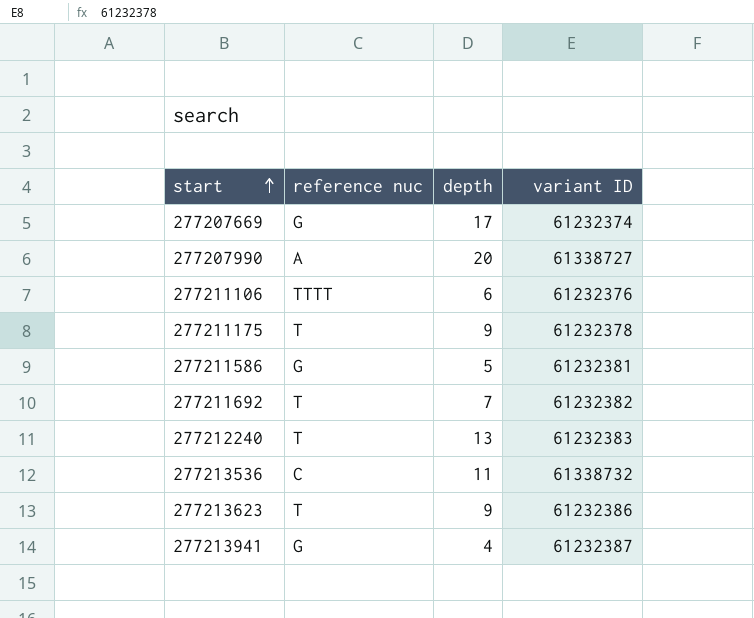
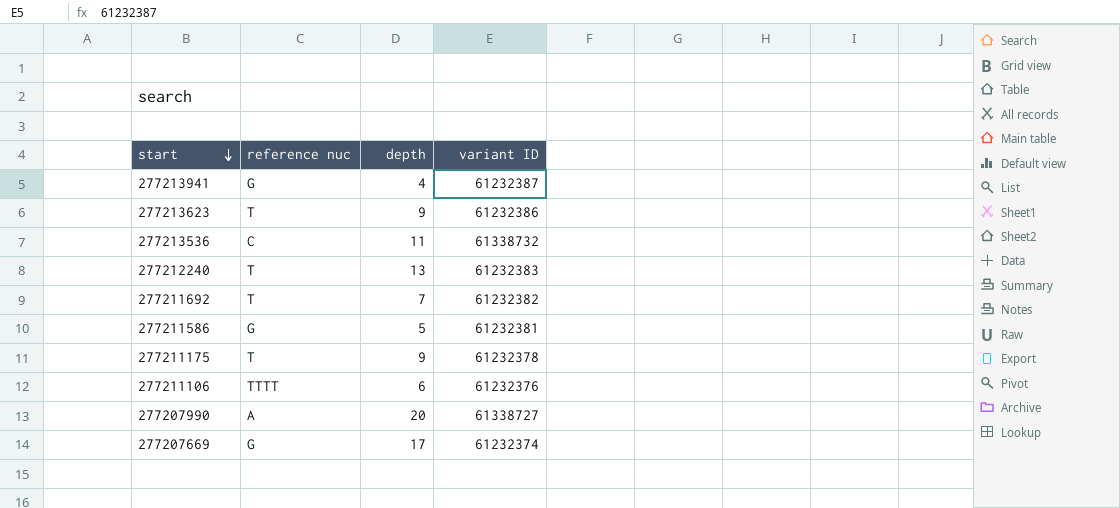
row order: start ascending -> start descending

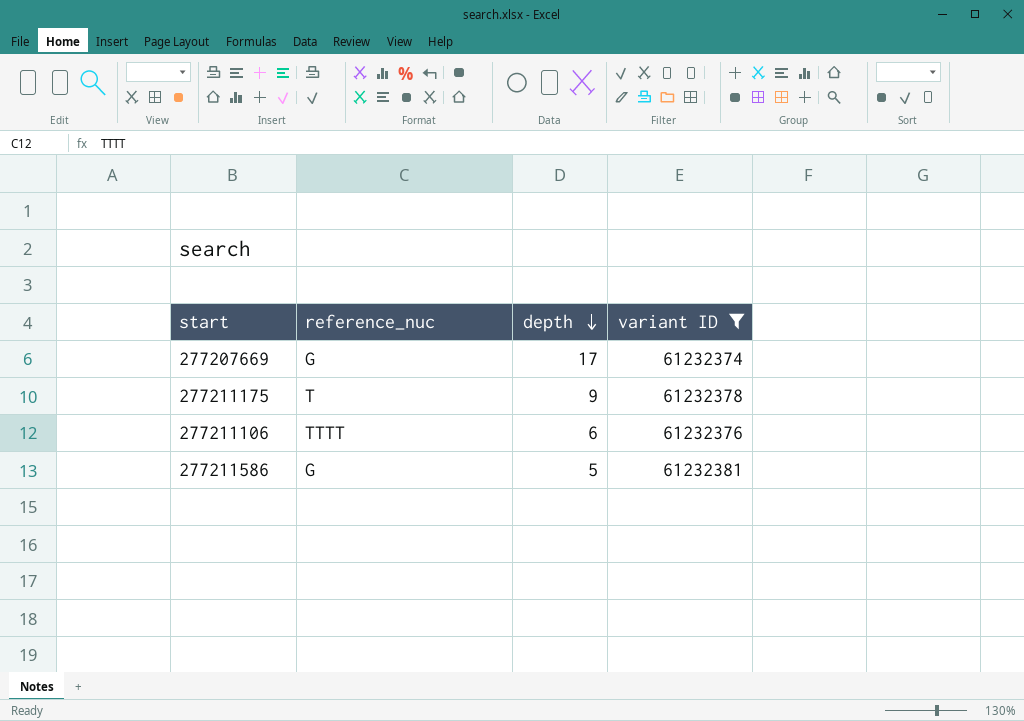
filter: none -> variant ID <= 61232381
row order: start descending -> depth descending
column name: reference nuc -> reference_nuc

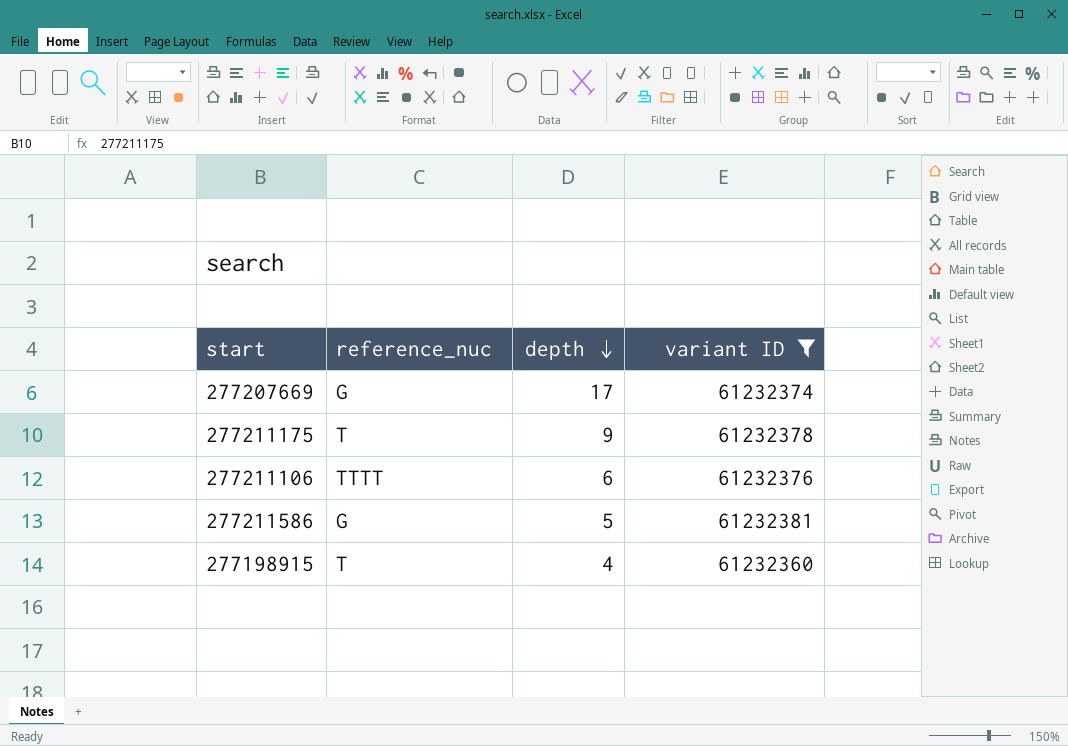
row 277198915: none -> T | 4 | 61232360

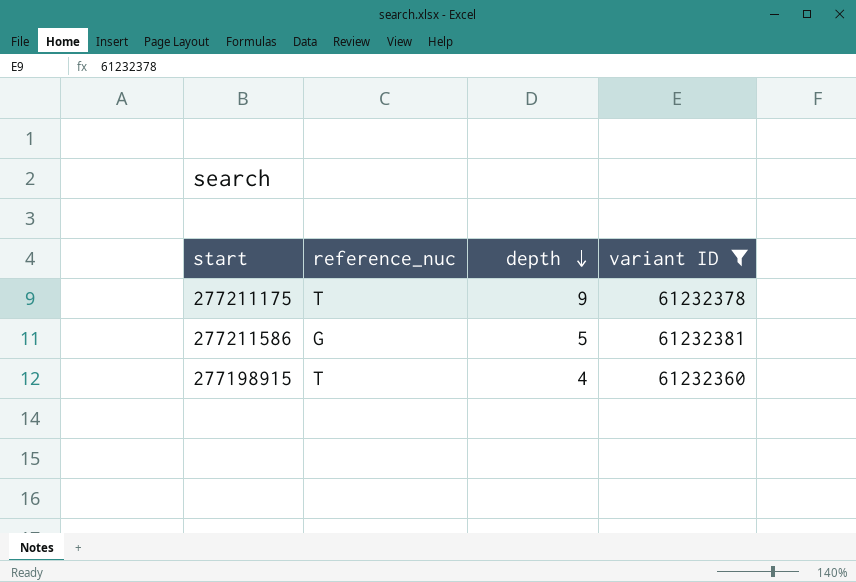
row 277207669: G | 17 | 61232374 -> none
row 277211106: TTTT | 6 | 61232376 -> none

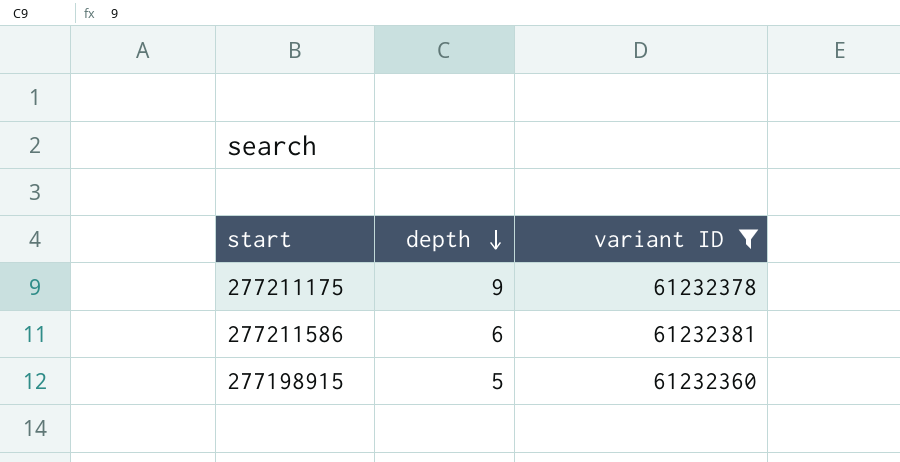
column reference_nuc | position: 2 -> none
277211586 | depth: 5 -> 6
277198915 | depth: 4 -> 5

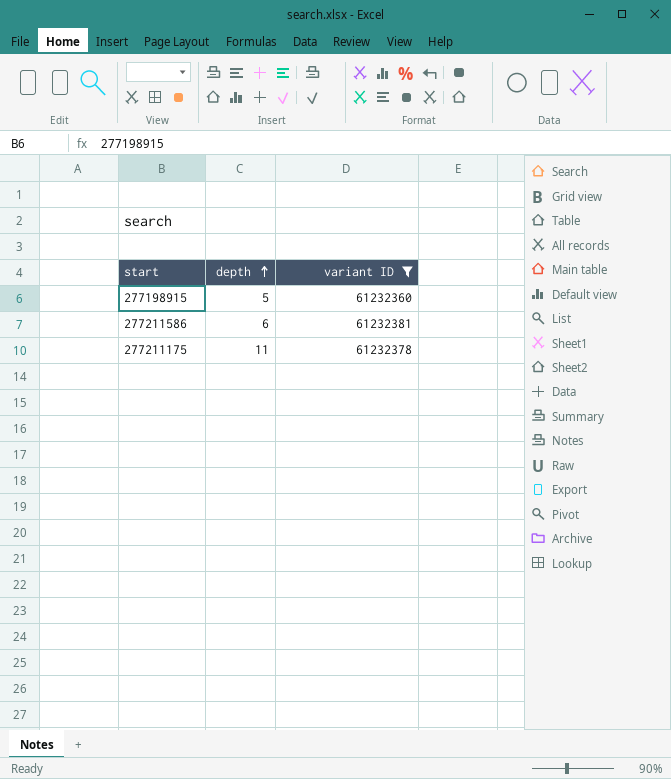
row order: depth descending -> depth ascending
277211175 | depth: 9 -> 11

